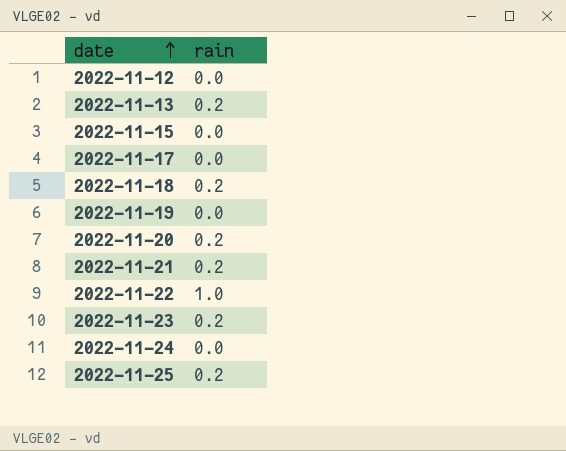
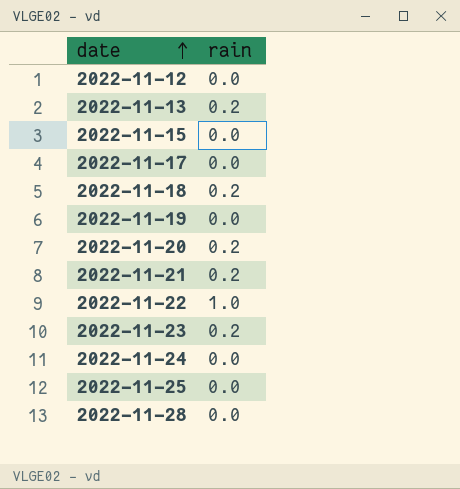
2022-11-25 | rain: 0.2 -> 0.0
row 2022-11-28: none -> 0.0

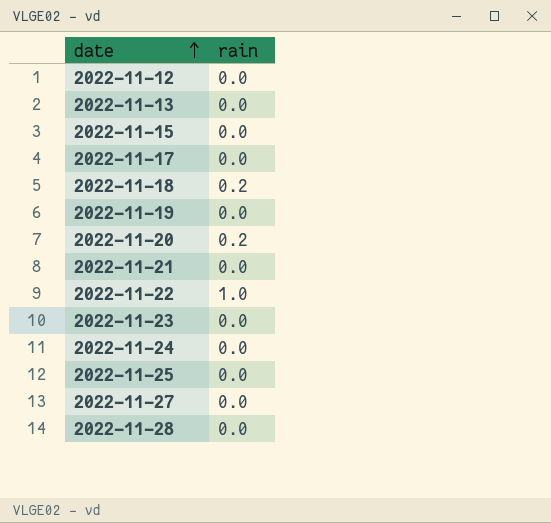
2022-11-13 | rain: 0.2 -> 0.0
2022-11-21 | rain: 0.2 -> 0.0
2022-11-23 | rain: 0.2 -> 0.0
row 2022-11-27: none -> 0.0

